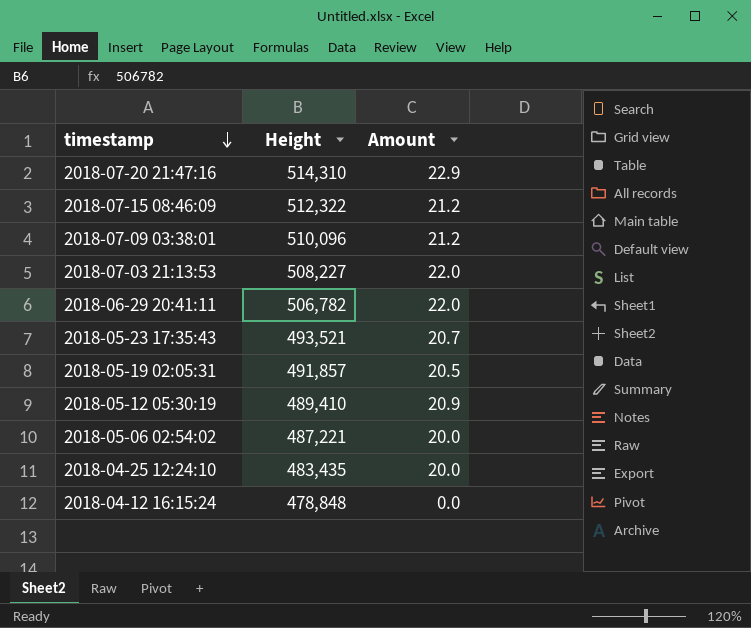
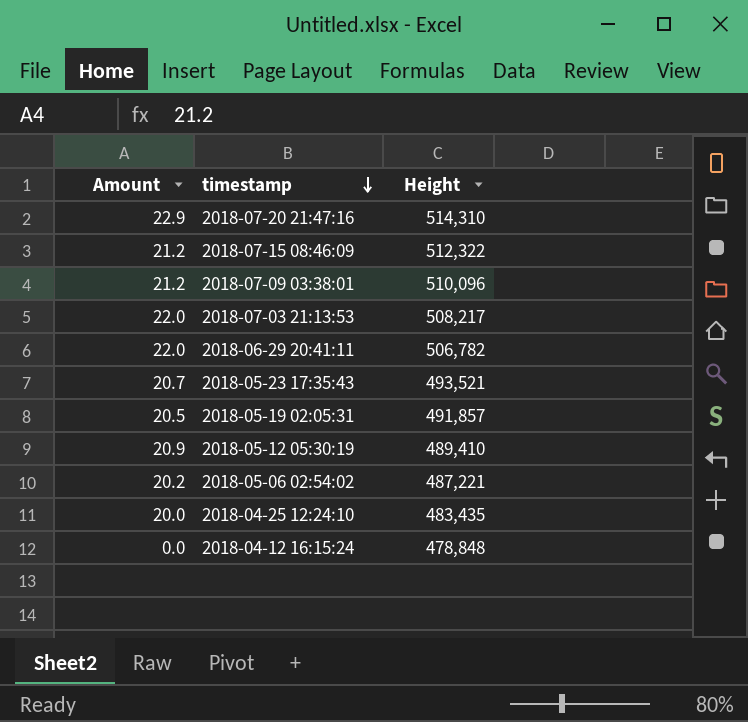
column Amount | position: 3 -> 1
2018-07-03 21:13:53 | Height: 508,227 -> 508,217
2018-05-06 02:54:02 | Amount: 20.0 -> 20.2

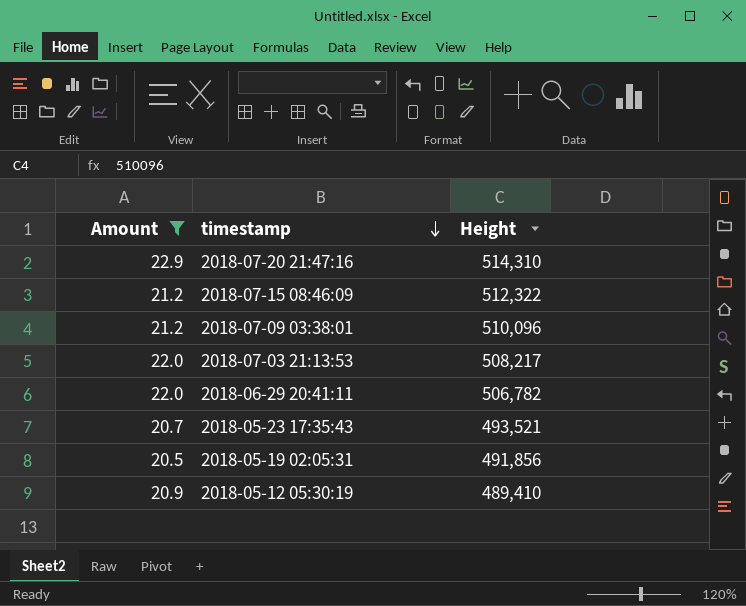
filter: none -> Amount >= 20.5
2018-05-19 02:05:31 | Height: 491,857 -> 491,856

